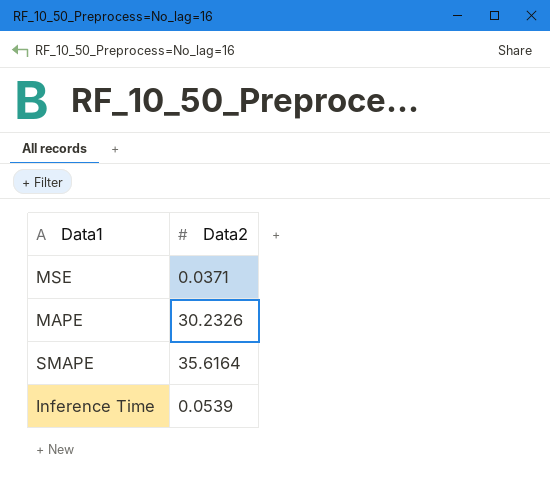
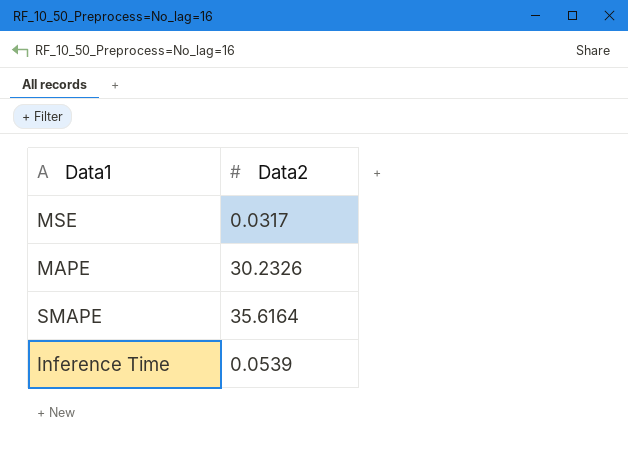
MSE | Data2: 0.0371 -> 0.0317

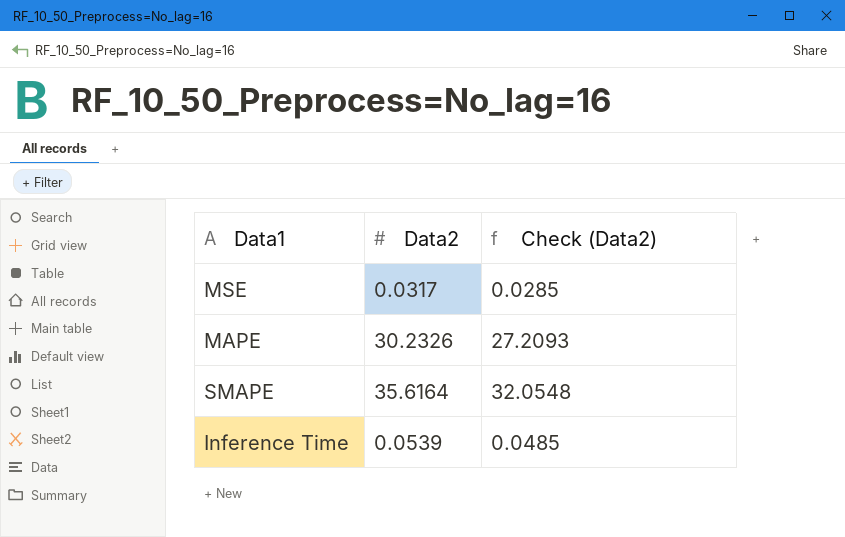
column Check (Data2) | formula: none -> [Data2] * 0.9

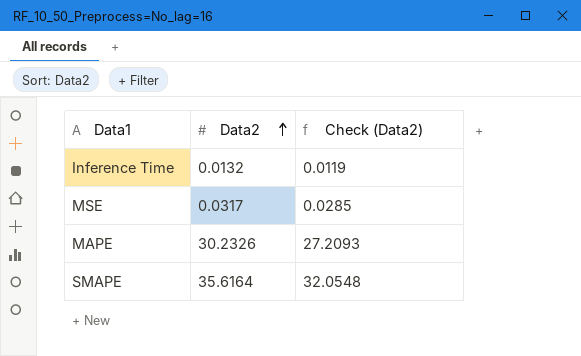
row order: none -> Data2 ascending
Inference Time | Data2: 0.0539 -> 0.0132
Inference Time | Check (Data2): 0.0485 -> 0.0119

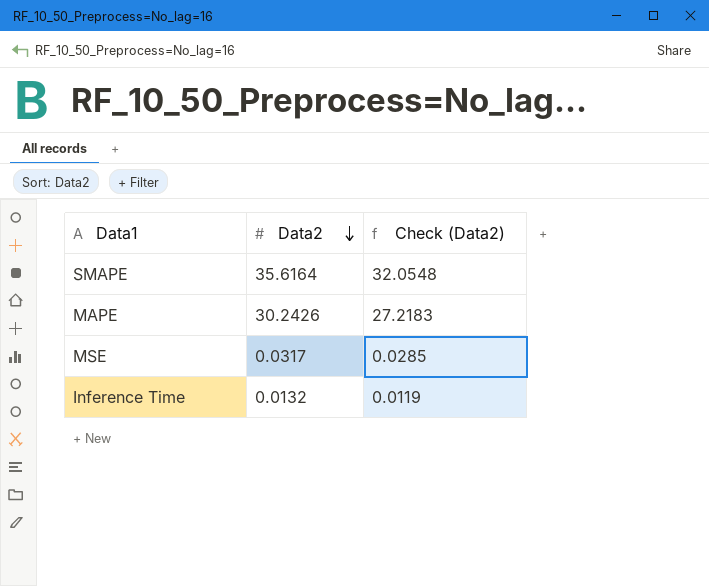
row order: Data2 ascending -> Data2 descending
MAPE | Data2: 30.2326 -> 30.2426
MAPE | Check (Data2): 27.2093 -> 27.2183

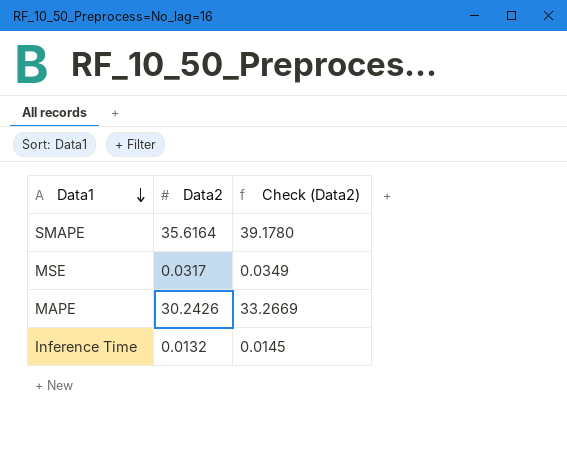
row order: Data2 descending -> Data1 descending
column Check (Data2) | formula: [Data2] * 0.9 -> [Data2] * 1.1

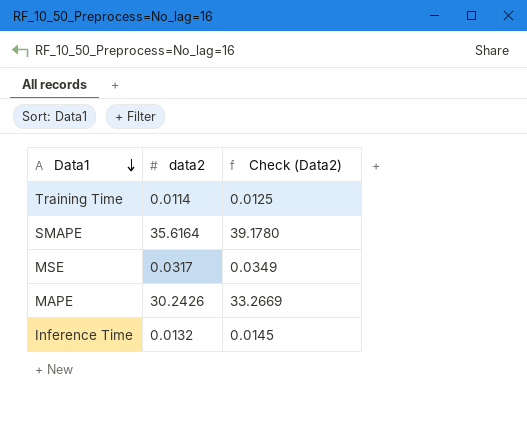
column name: Data2 -> data2
row Training Time: none -> 0.0114 | 0.0125

